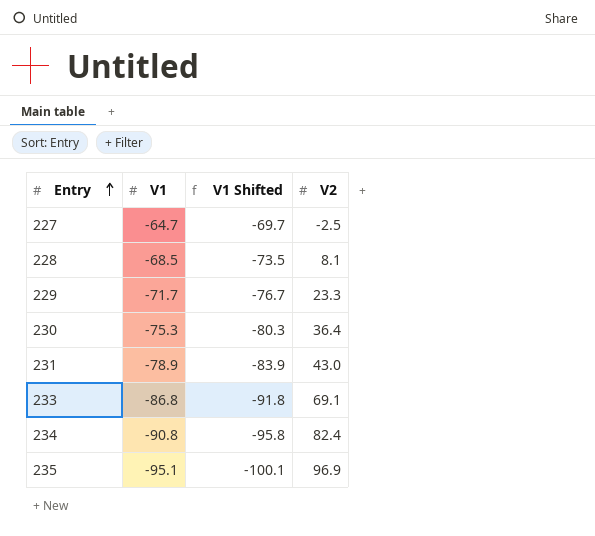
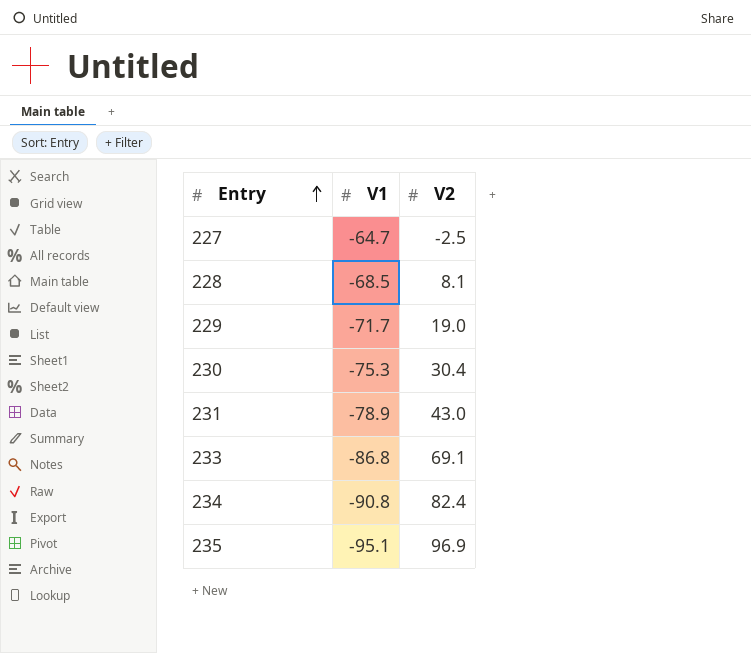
column V1 Shifted | formula: [V1] - 5 -> none
229 | V2: 23.3 -> 19.0
230 | V2: 36.4 -> 30.4

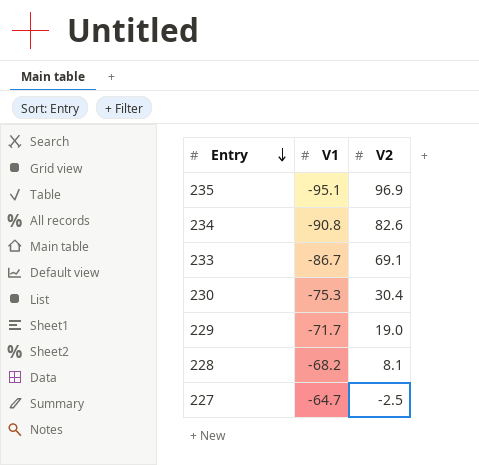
row order: Entry ascending -> Entry descending
row 231: -78.9 | 43.0 -> none
234 | V2: 82.4 -> 82.6
233 | V1: -86.8 -> -86.7
228 | V1: -68.5 -> -68.2

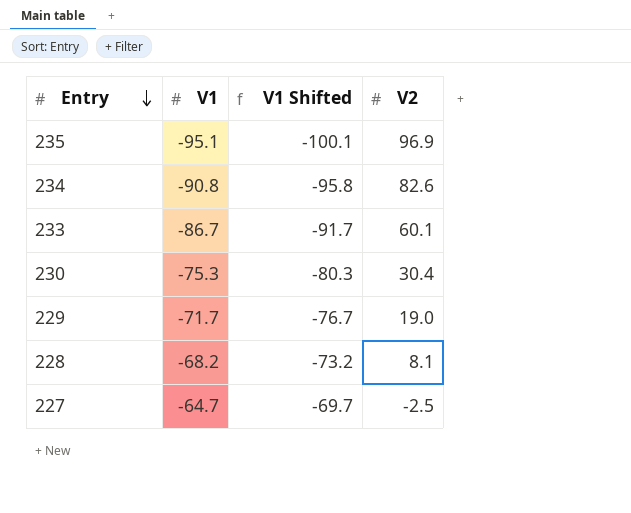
column V1 Shifted | formula: none -> [V1] - 5
233 | V2: 69.1 -> 60.1

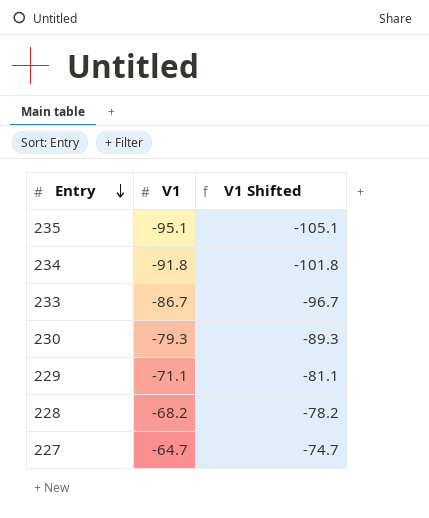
column V2 | position: 4 -> none
column V1 Shifted | formula: [V1] - 5 -> [V1] - 10
234 | V1: -90.8 -> -91.8
230 | V1: -75.3 -> -79.3
229 | V1: -71.7 -> -71.1

